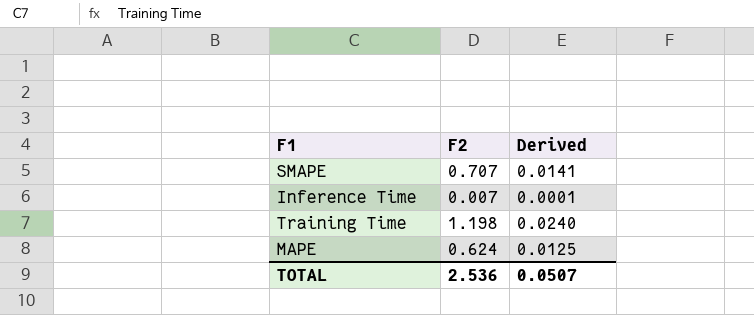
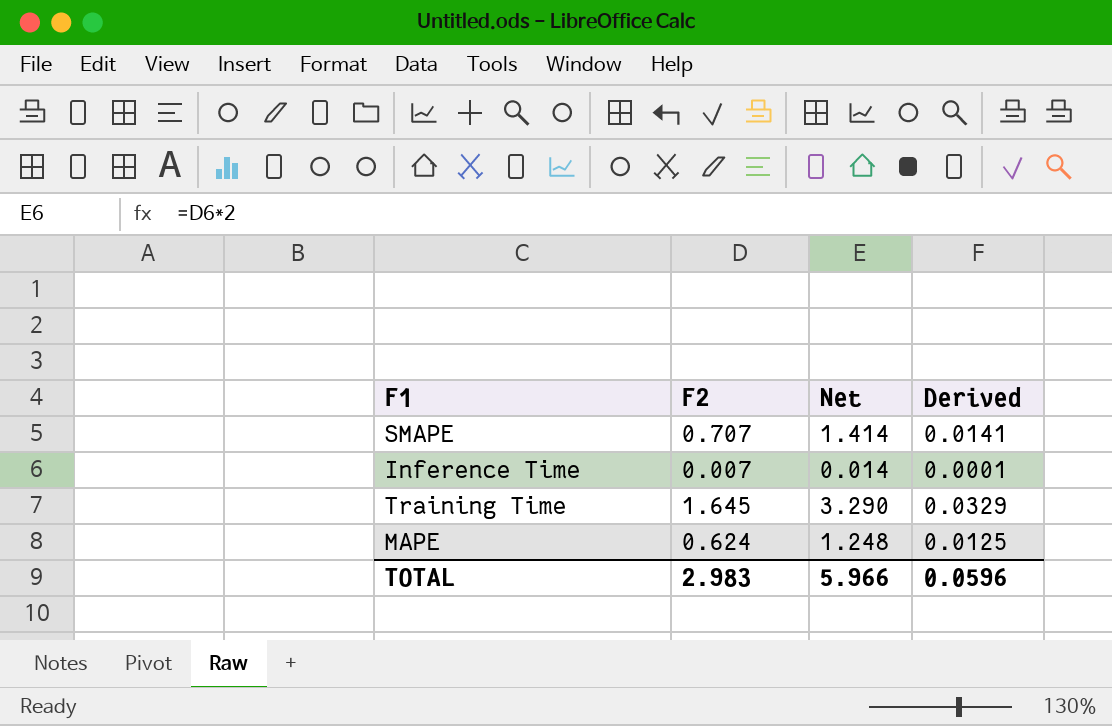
column Net | formula: none -> [F2] * 2
Training Time | F2: 1.198 -> 1.645
Training Time | Derived: 0.0240 -> 0.0329
TOTAL | F2: 2.536 -> 2.983
TOTAL | Derived: 0.0507 -> 0.0596

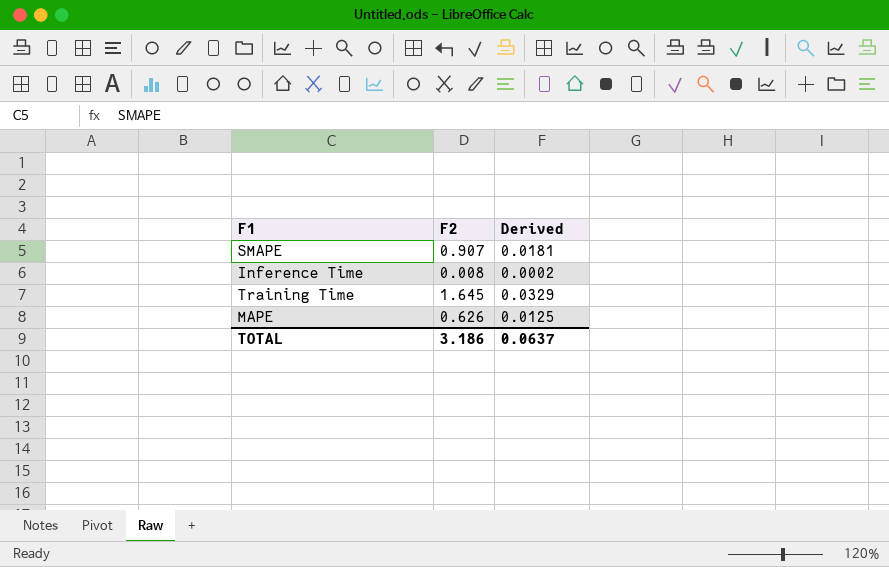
column Net | formula: [F2] * 2 -> none
SMAPE | F2: 0.707 -> 0.907
SMAPE | Derived: 0.0141 -> 0.0181
Inference Time | F2: 0.007 -> 0.008
Inference Time | Derived: 0.0001 -> 0.0002
MAPE | F2: 0.624 -> 0.626
TOTAL | F2: 2.983 -> 3.186
TOTAL | Derived: 0.0596 -> 0.0637

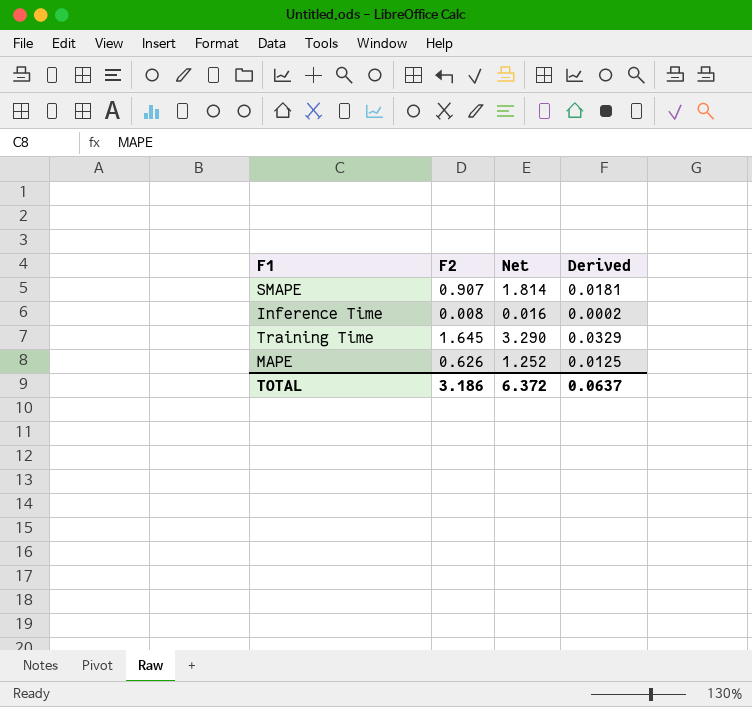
column Net | formula: none -> [F2] * 2

